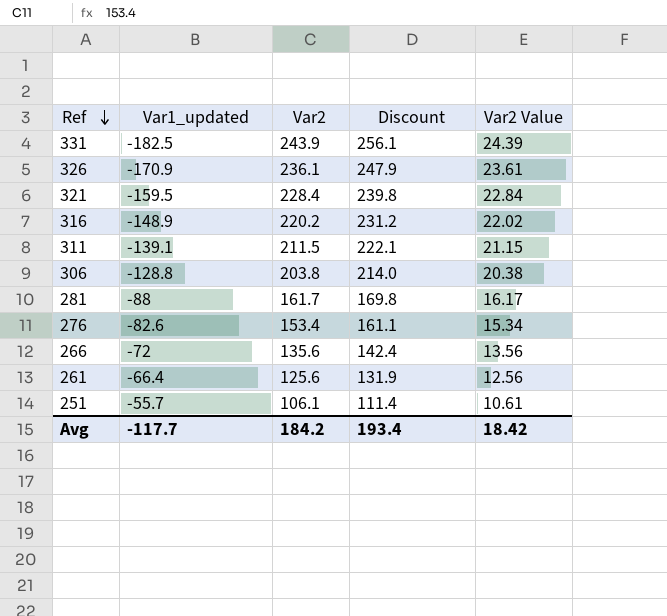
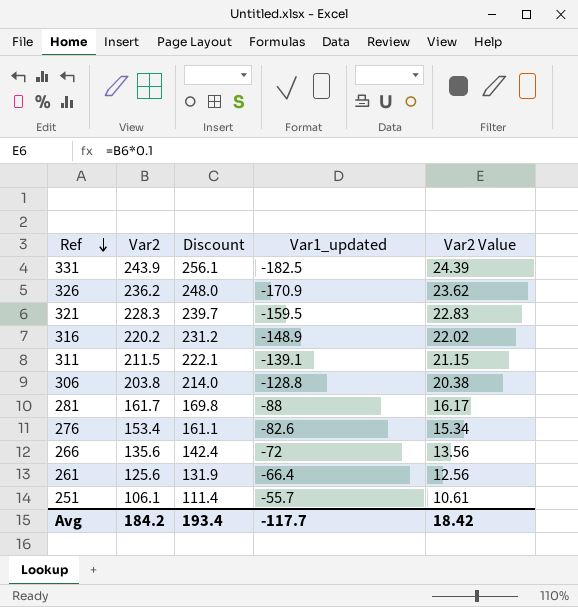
column Var1_updated | position: 2 -> 4
326 | Var2: 236.1 -> 236.2
326 | Discount: 247.9 -> 248.0
326 | Var2 Value: 23.61 -> 23.62
321 | Var2: 228.4 -> 228.3
321 | Discount: 239.8 -> 239.7
321 | Var2 Value: 22.84 -> 22.83

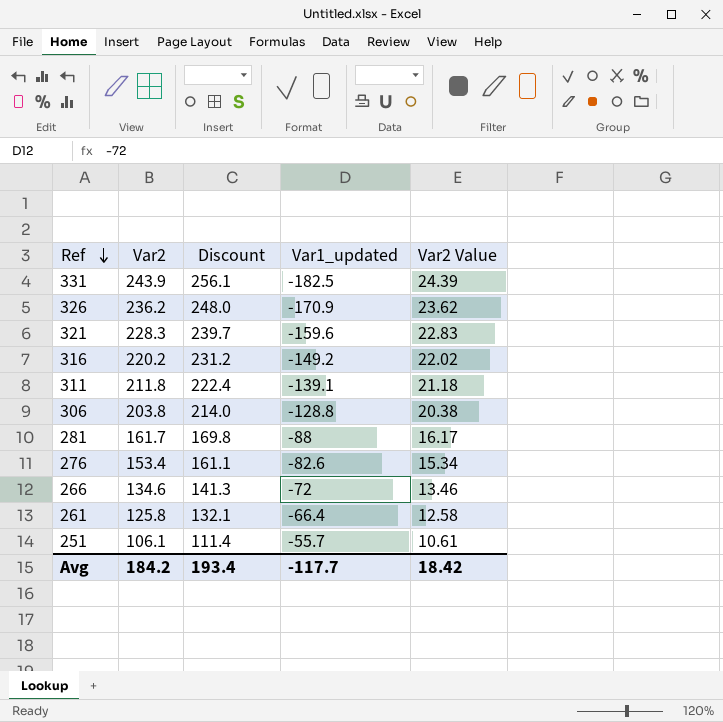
321 | Var1_updated: -159.5 -> -159.6
316 | Var1_updated: -148.9 -> -149.2
311 | Var2: 211.5 -> 211.8
311 | Discount: 222.1 -> 222.4
311 | Var2 Value: 21.15 -> 21.18
266 | Var2: 135.6 -> 134.6
266 | Discount: 142.4 -> 141.3
266 | Var2 Value: 13.56 -> 13.46
261 | Var2: 125.6 -> 125.8
261 | Discount: 131.9 -> 132.1
261 | Var2 Value: 12.56 -> 12.58

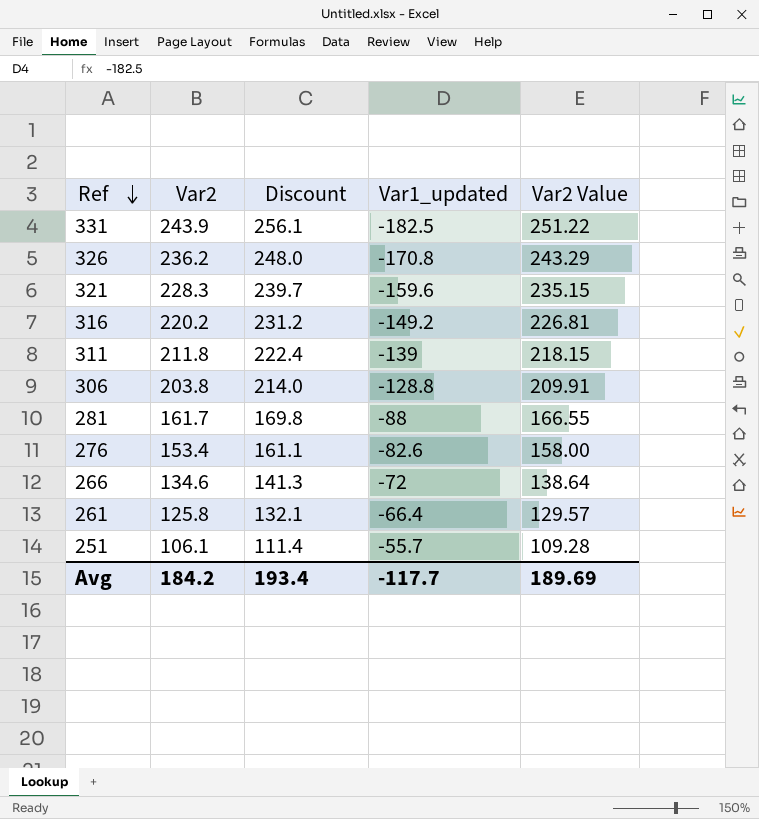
column Var2 Value | formula: [Var2] * 0.1 -> [Var2] * 1.03
326 | Var1_updated: -170.9 -> -170.8
311 | Var1_updated: -139.1 -> -139
Avg | Var2 Value: 18.42 -> 189.69

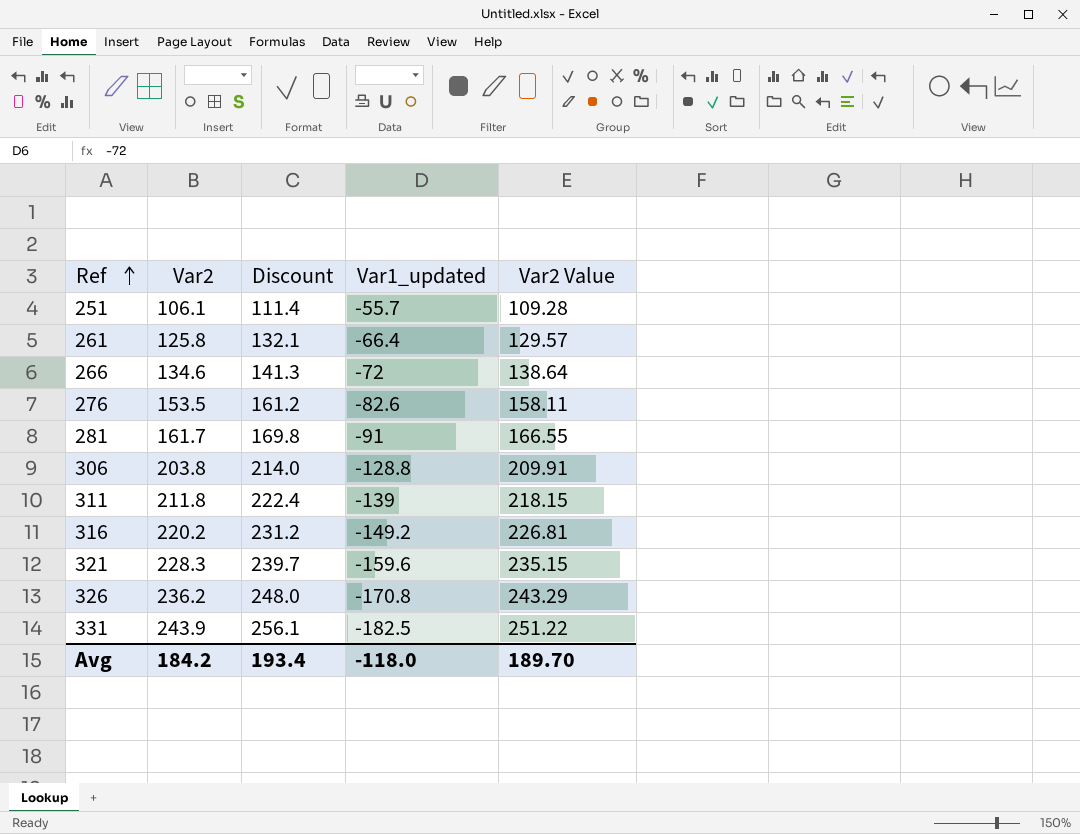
row order: Ref descending -> Ref ascending
276 | Var2: 153.4 -> 153.5
276 | Discount: 161.1 -> 161.2
276 | Var2 Value: 158.00 -> 158.11
281 | Var1_updated: -88 -> -91
Avg | Var1_updated: -117.7 -> -118.0
Avg | Var2 Value: 189.69 -> 189.70

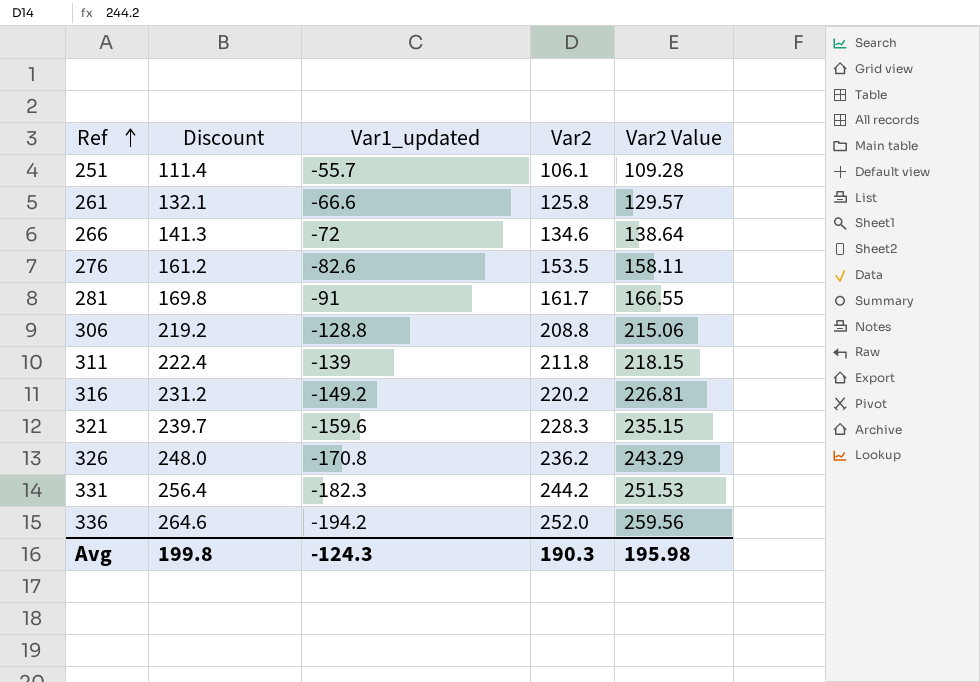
column Var2 | position: 2 -> 4
261 | Var1_updated: -66.4 -> -66.6
306 | Discount: 214.0 -> 219.2
306 | Var2: 203.8 -> 208.8
306 | Var2 Value: 209.91 -> 215.06
331 | Discount: 256.1 -> 256.4
331 | Var1_updated: -182.5 -> -182.3
331 | Var2: 243.9 -> 244.2
331 | Var2 Value: 251.22 -> 251.53
row 336: none -> 264.6 | -194.2 | 252.0 | 259.56
Avg | Discount: 193.4 -> 199.8
Avg | Var1_updated: -118.0 -> -124.3
Avg | Var2: 184.2 -> 190.3
Avg | Var2 Value: 189.70 -> 195.98

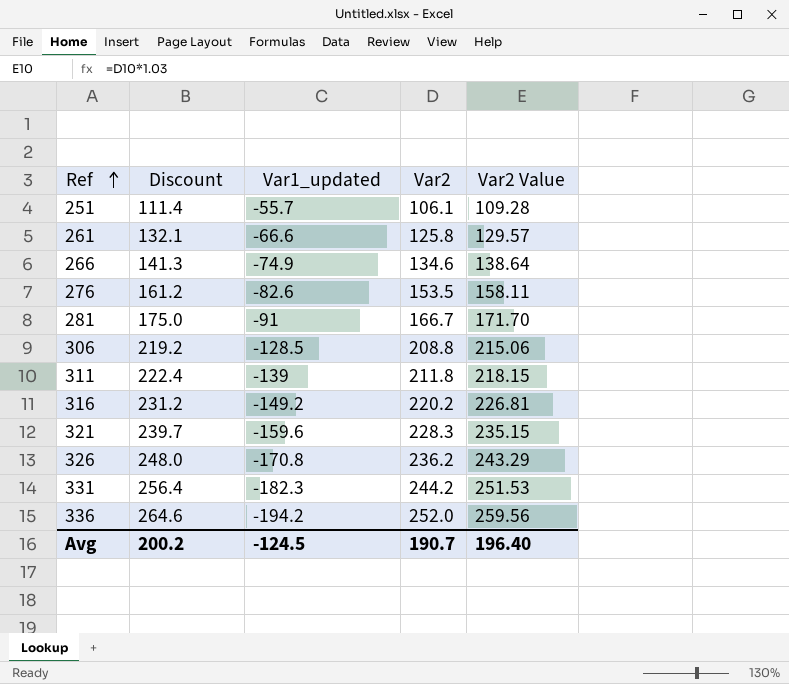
266 | Var1_updated: -72 -> -74.9
281 | Discount: 169.8 -> 175.0
281 | Var2: 161.7 -> 166.7
281 | Var2 Value: 166.55 -> 171.70
306 | Var1_updated: -128.8 -> -128.5
Avg | Discount: 199.8 -> 200.2
Avg | Var1_updated: -124.3 -> -124.5
Avg | Var2: 190.3 -> 190.7
Avg | Var2 Value: 195.98 -> 196.40

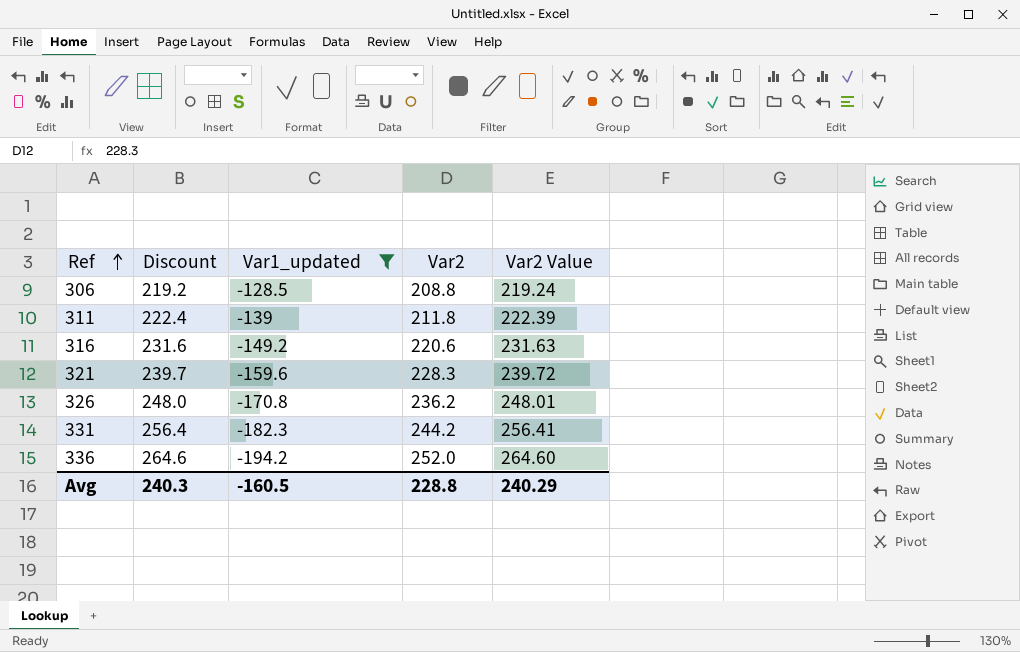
filter: none -> Var1_updated <= -128.5
column Var2 Value | formula: [Var2] * 1.03 -> [Var2] * 1.05
316 | Discount: 231.2 -> 231.6
316 | Var2: 220.2 -> 220.6
Avg | Discount: 200.2 -> 240.3
Avg | Var1_updated: -124.5 -> -160.5
Avg | Var2: 190.7 -> 228.8
Avg | Var2 Value: 196.40 -> 240.29

